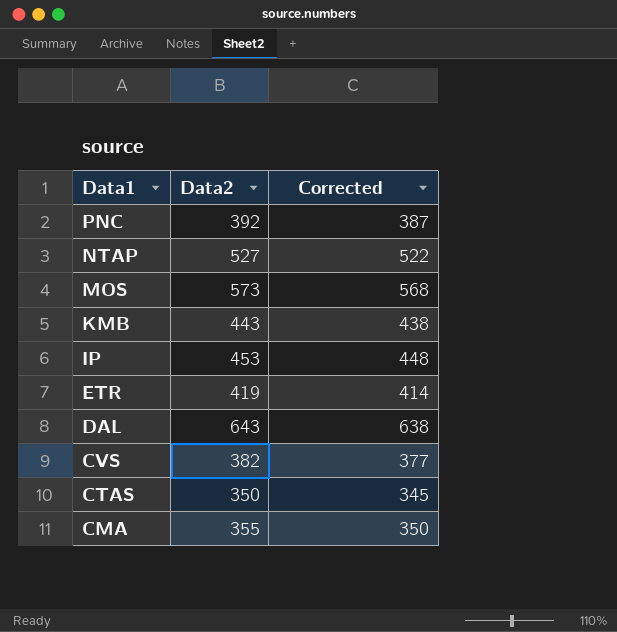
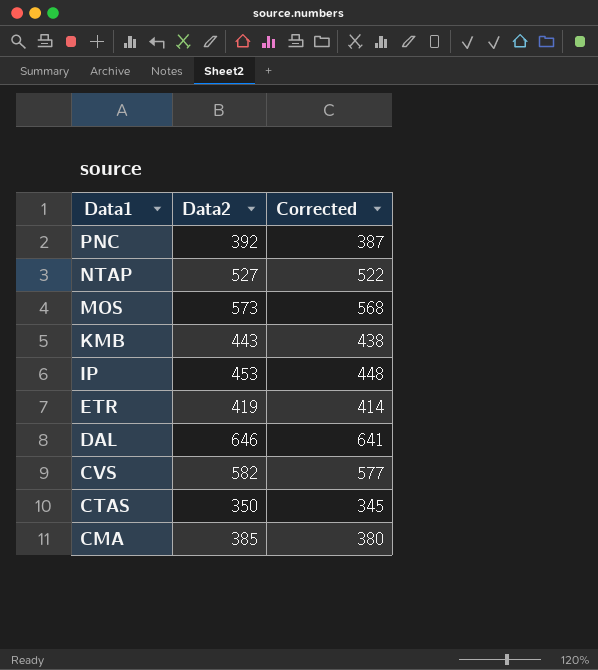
DAL | Data2: 643 -> 646
DAL | Corrected: 638 -> 641
CVS | Data2: 382 -> 582
CVS | Corrected: 377 -> 577
CMA | Data2: 355 -> 385
CMA | Corrected: 350 -> 380

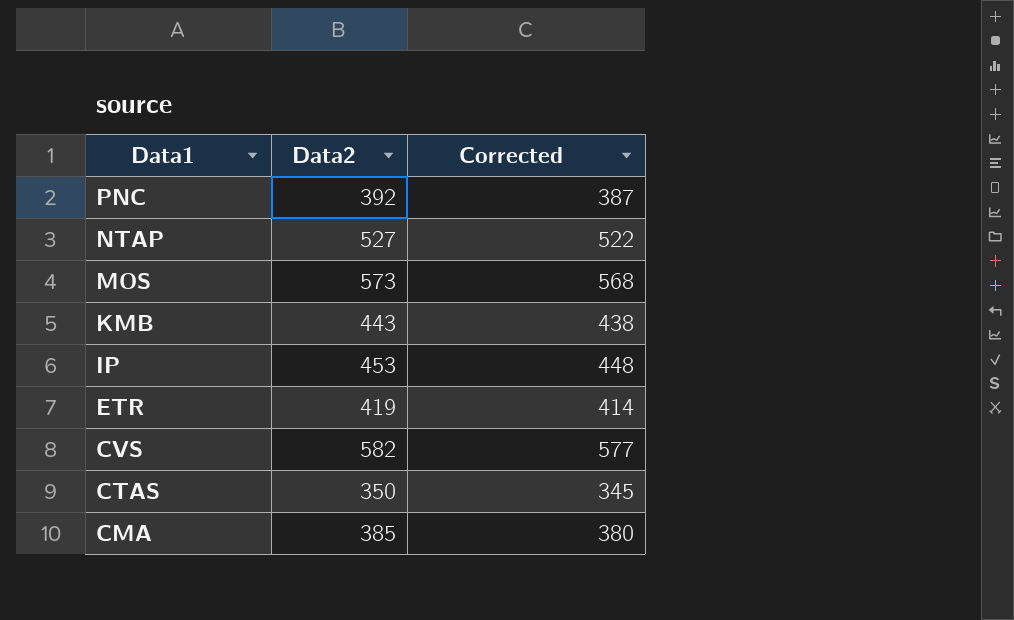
row DAL: 646 | 641 -> none

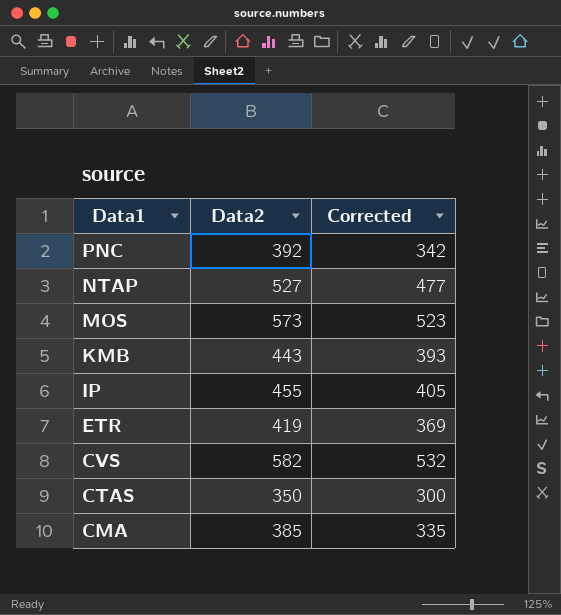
column Corrected | formula: [Data2] - 5 -> [Data2] - 50
IP | Data2: 453 -> 455

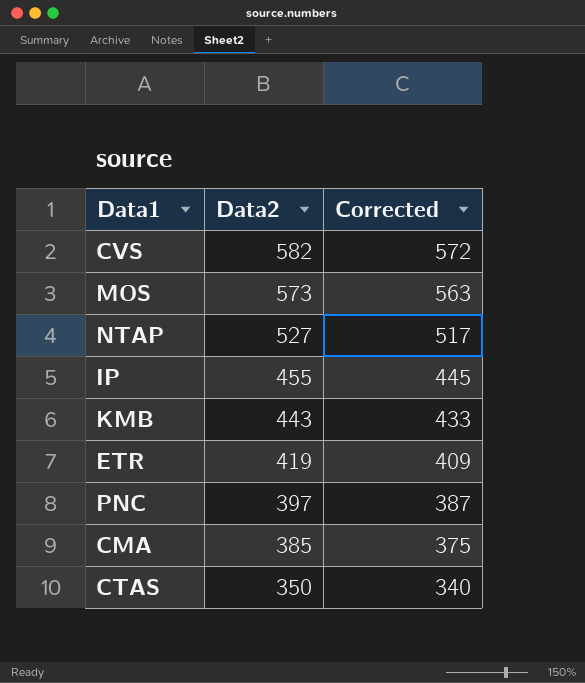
row order: Data1 descending -> Data2 descending
column Corrected | formula: [Data2] - 50 -> [Data2] - 10
PNC | Data2: 392 -> 397

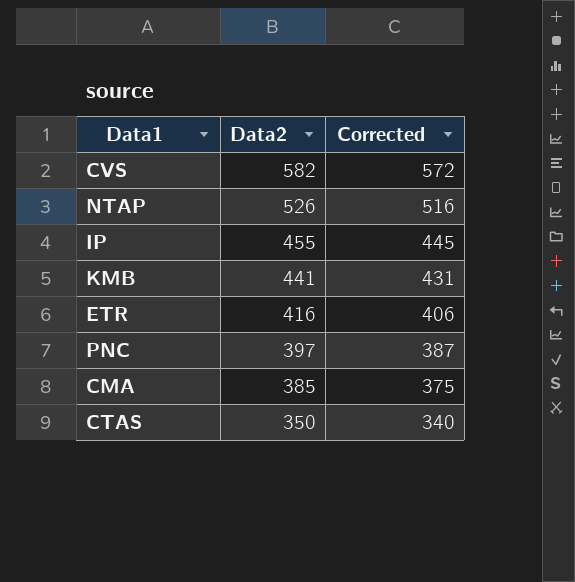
row MOS: 573 | 563 -> none
NTAP | Data2: 527 -> 526
NTAP | Corrected: 517 -> 516
KMB | Data2: 443 -> 441
KMB | Corrected: 433 -> 431
ETR | Data2: 419 -> 416
ETR | Corrected: 409 -> 406

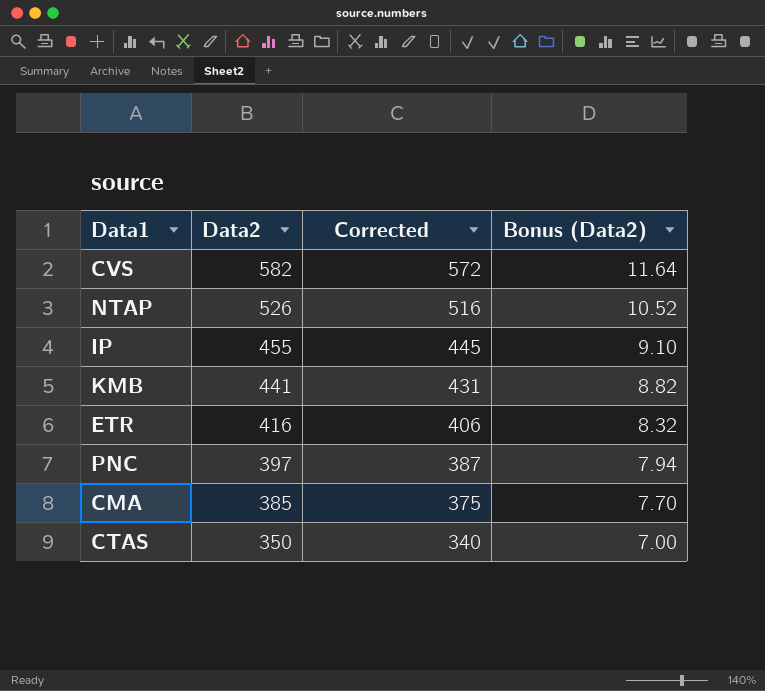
column Bonus (Data2) | formula: none -> [Data2] * 0.02

